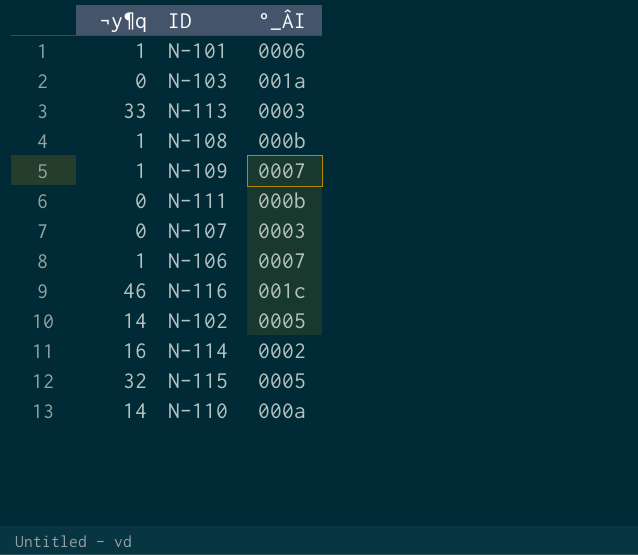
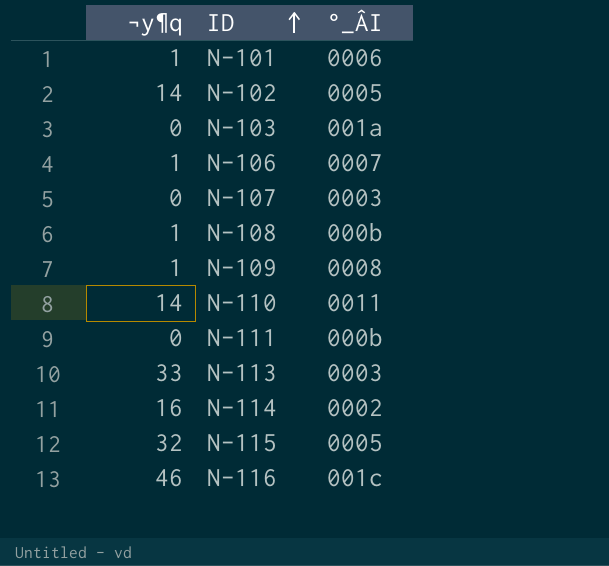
row order: none -> ID ascending
N-109 | °_ÂI: 0007 -> 0008
N-110 | °_ÂI: 000a -> 0011

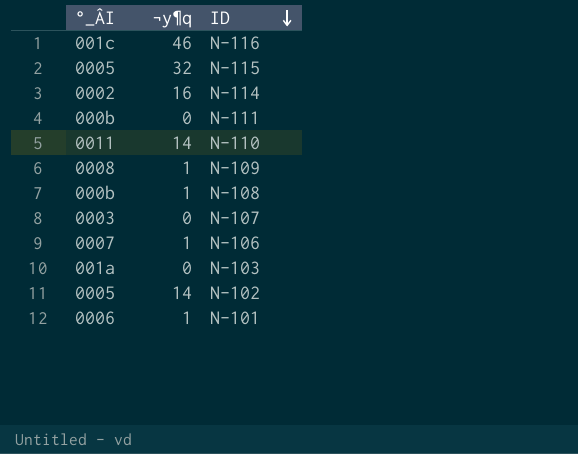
row order: ID ascending -> ID descending
column °_ÂI | position: 3 -> 1
row N-113: 33 | 0003 -> none

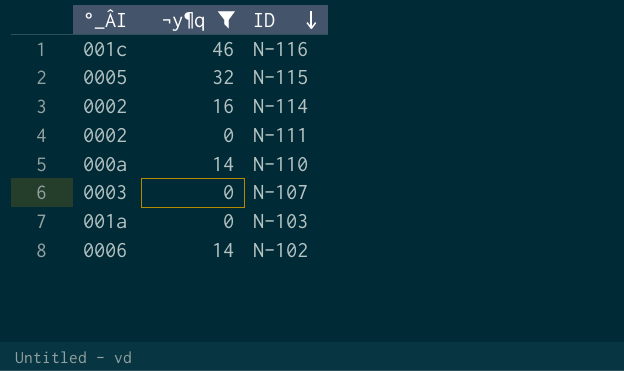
filter: none -> ¬y¶q != 1
N-111 | °_ÂI: 000b -> 0002
N-110 | °_ÂI: 0011 -> 000a
N-102 | °_ÂI: 0005 -> 0006

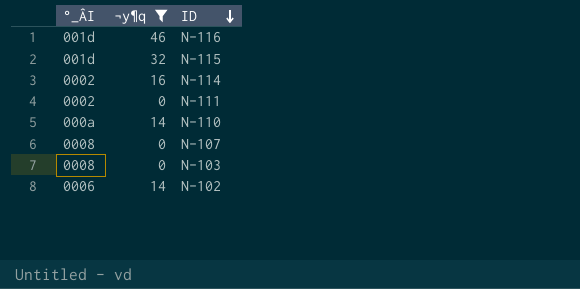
N-116 | °_ÂI: 001c -> 001d
N-115 | °_ÂI: 0005 -> 001d
N-107 | °_ÂI: 0003 -> 0008
N-103 | °_ÂI: 001a -> 0008

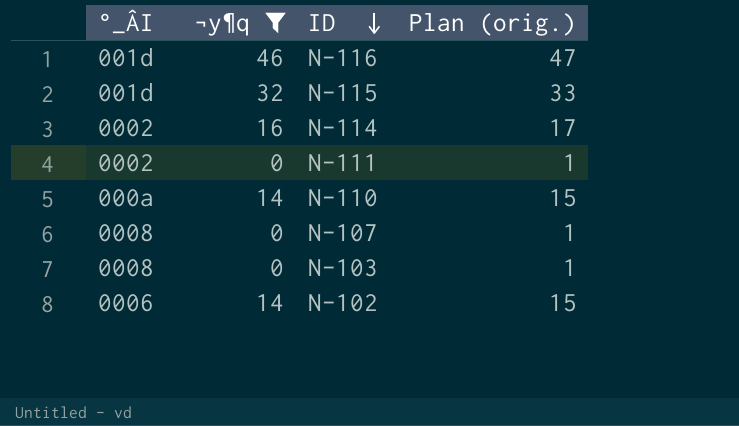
column Plan (orig.) | formula: none -> [¬y¶q] + 1

